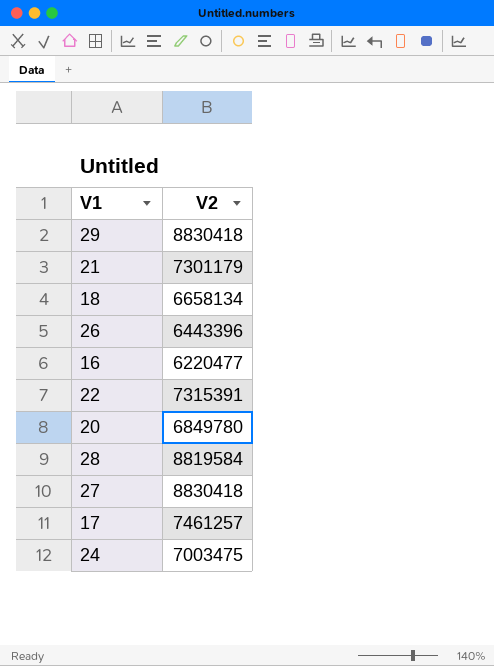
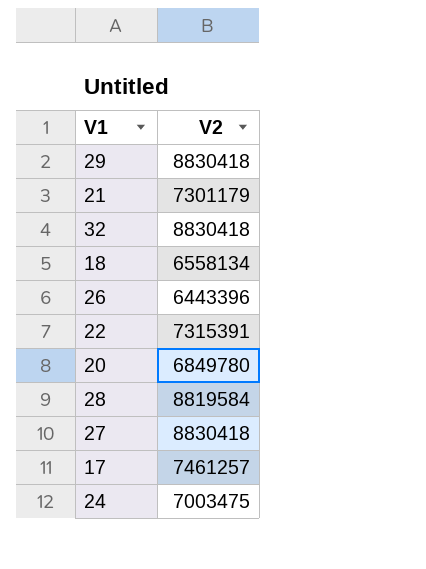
row 16: 6220477 -> none
row 32: none -> 8830418
18 | V2: 6658134 -> 6558134

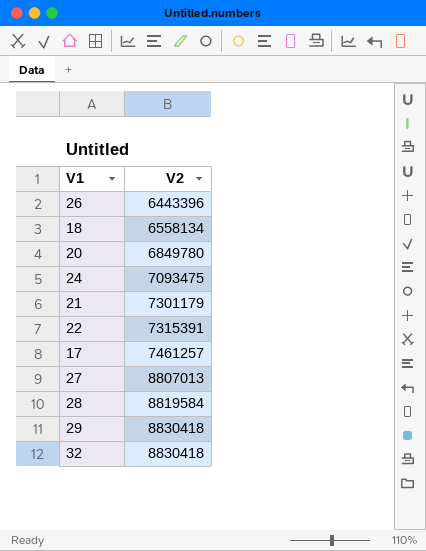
row order: none -> V2 ascending
24 | V2: 7003475 -> 7093475
27 | V2: 8830418 -> 8807013

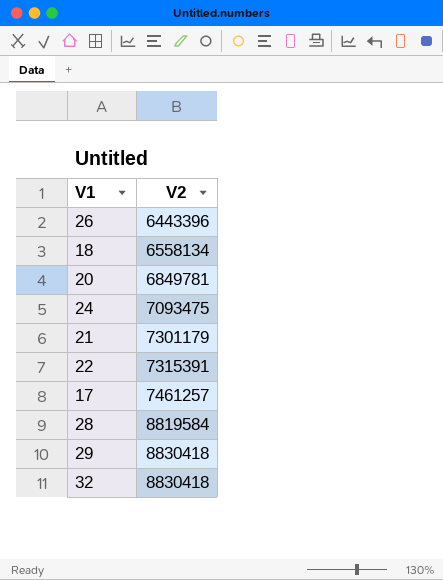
row 27: 8807013 -> none
20 | V2: 6849780 -> 6849781

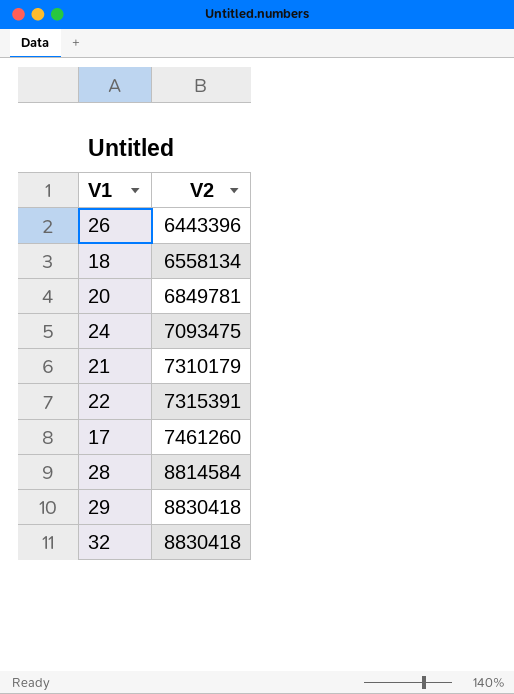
21 | V2: 7301179 -> 7310179
17 | V2: 7461257 -> 7461260
28 | V2: 8819584 -> 8814584

